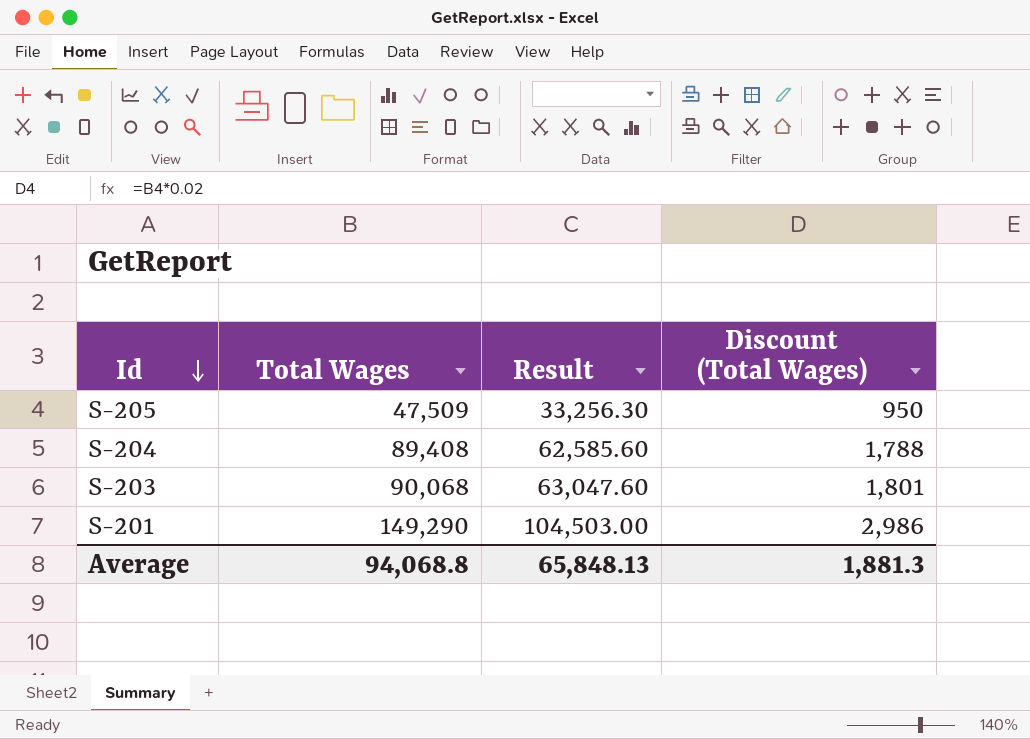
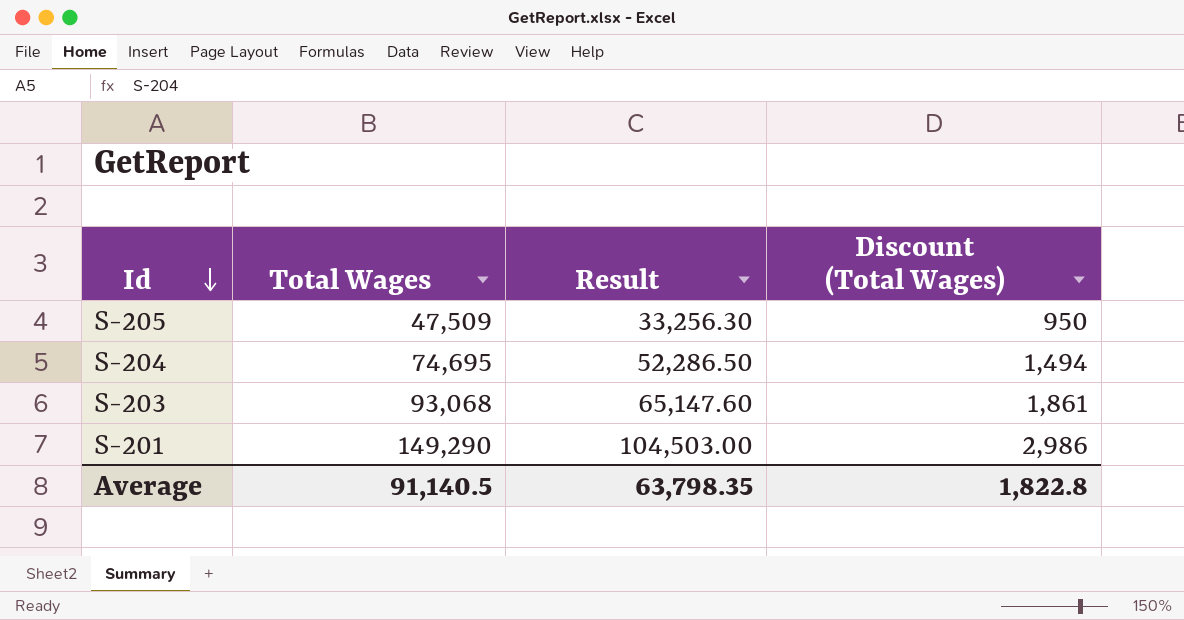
S-204 | Total Wages: 89,408 -> 74,695
S-204 | Result: 62,585.60 -> 52,286.50
S-204 | Discount (Total Wages): 1,788 -> 1,494
S-203 | Total Wages: 90,068 -> 93,068
S-203 | Result: 63,047.60 -> 65,147.60
S-203 | Discount (Total Wages): 1,801 -> 1,861
Average | Total Wages: 94,068.8 -> 91,140.5
Average | Result: 65,848.13 -> 63,798.35
Average | Discount (Total Wages): 1,881.3 -> 1,822.8

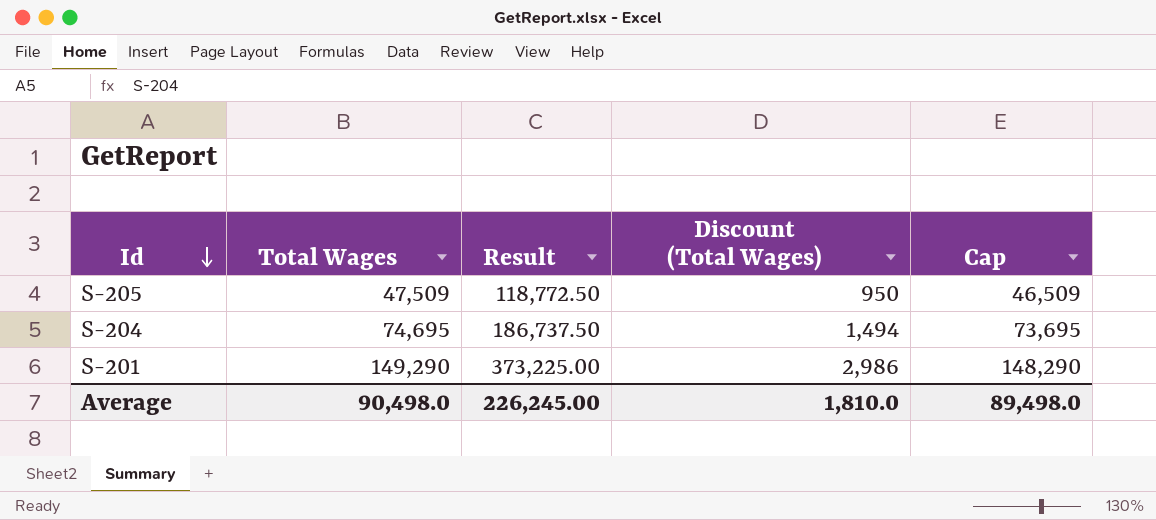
column Result | formula: [Total Wages] * 0.7 -> [Total Wages] * 2.5
column Cap | formula: none -> [Total Wages] - 1000
row S-203: 93,068 | 65,147.60 | 1,861 -> none
Average | Total Wages: 91,140.5 -> 90,498.0
Average | Result: 63,798.35 -> 226,245.00
Average | Discount (Total Wages): 1,822.8 -> 1,810.0

